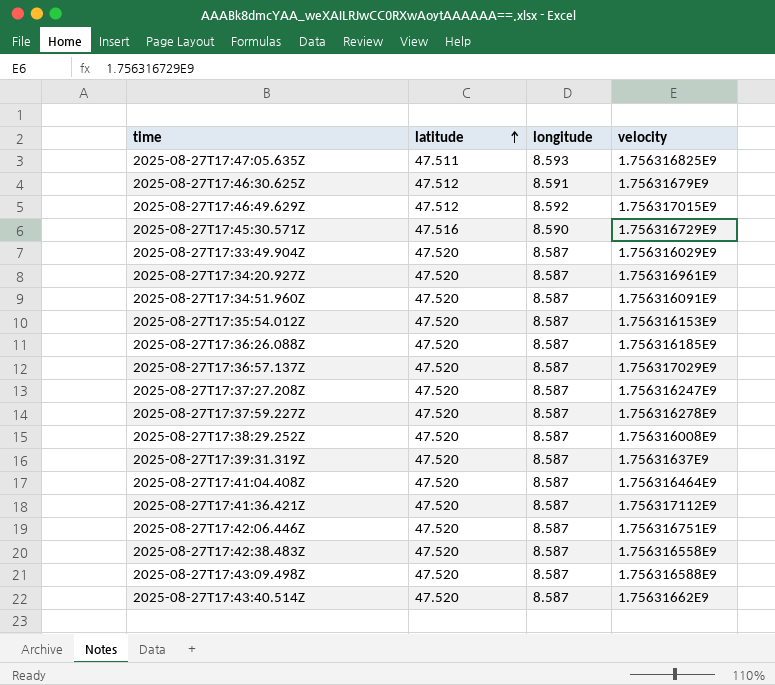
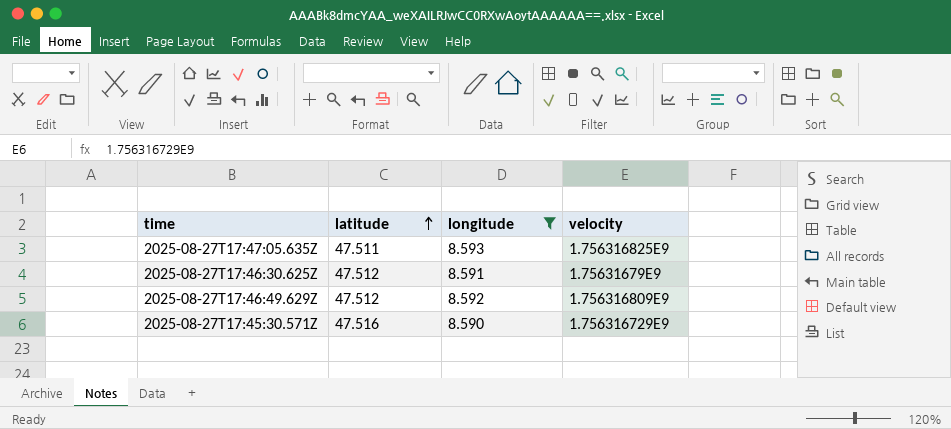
filter: none -> longitude != 8.587
2025-08-27T17:46:49.629Z | velocity: 1.756317015E9 -> 1.756316809E9

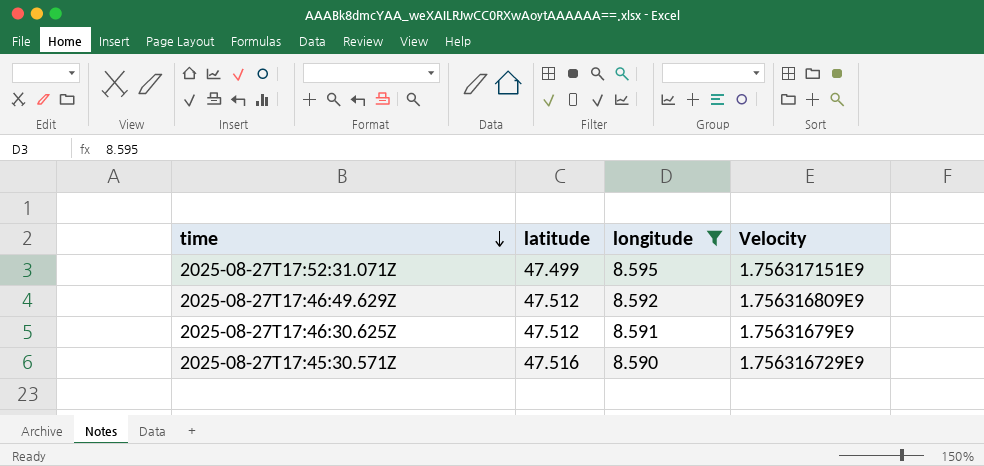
row order: latitude ascending -> time descending
column name: velocity -> Velocity
row 2025-08-27T17:47:05.635Z: 47.511 | 8.593 | 1.756316825E9 -> none
row 2025-08-27T17:52:31.071Z: none -> 47.499 | 8.595 | 1.756317151E9

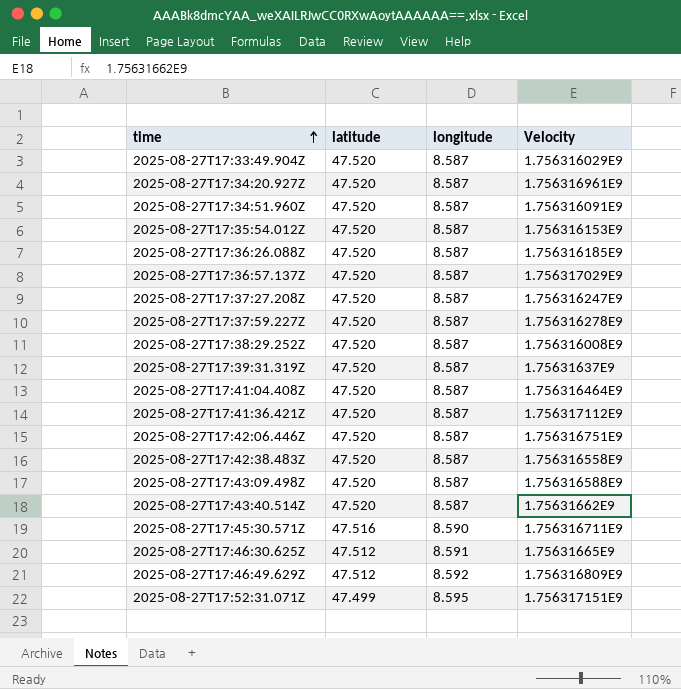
filter: longitude != 8.587 -> none
row order: time descending -> time ascending
2025-08-27T17:45:30.571Z | Velocity: 1.756316729E9 -> 1.756316711E9
2025-08-27T17:46:30.625Z | Velocity: 1.75631679E9 -> 1.75631665E9

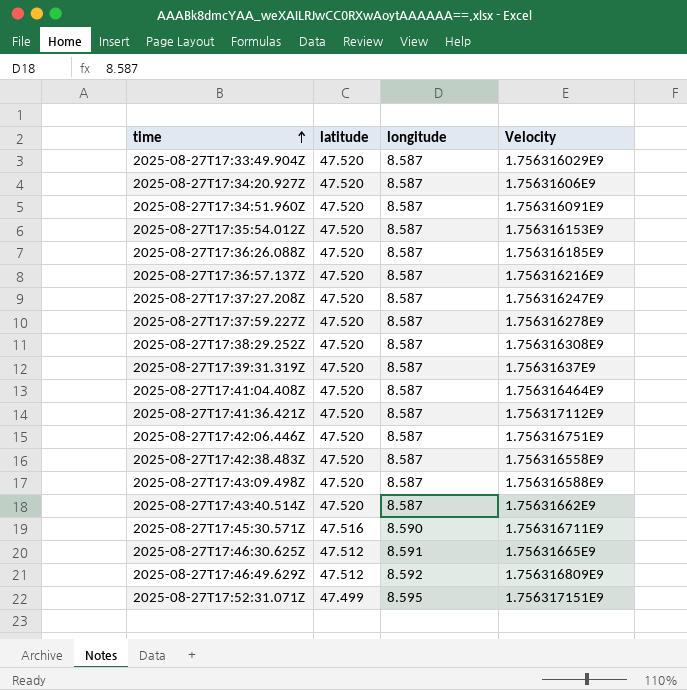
2025-08-27T17:34:20.927Z | Velocity: 1.756316961E9 -> 1.75631606E9
2025-08-27T17:36:57.137Z | Velocity: 1.756317029E9 -> 1.756316216E9
2025-08-27T17:38:29.252Z | Velocity: 1.756316008E9 -> 1.756316308E9

